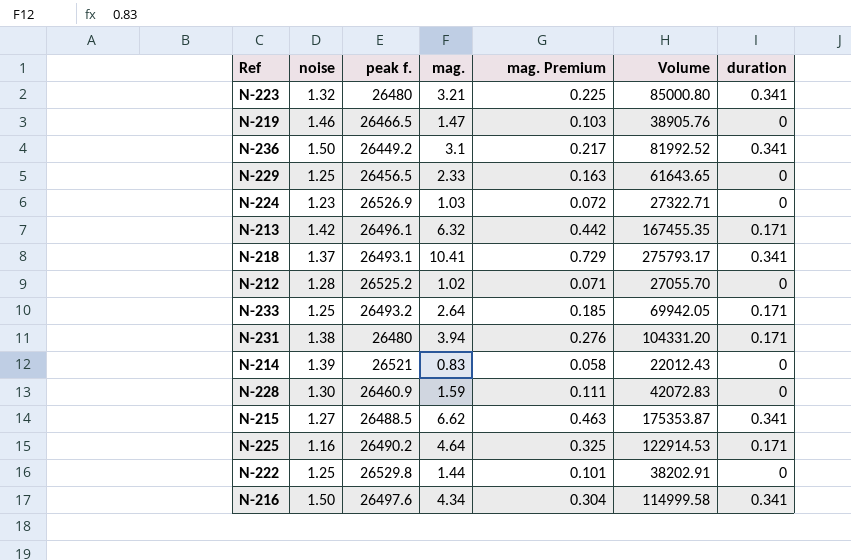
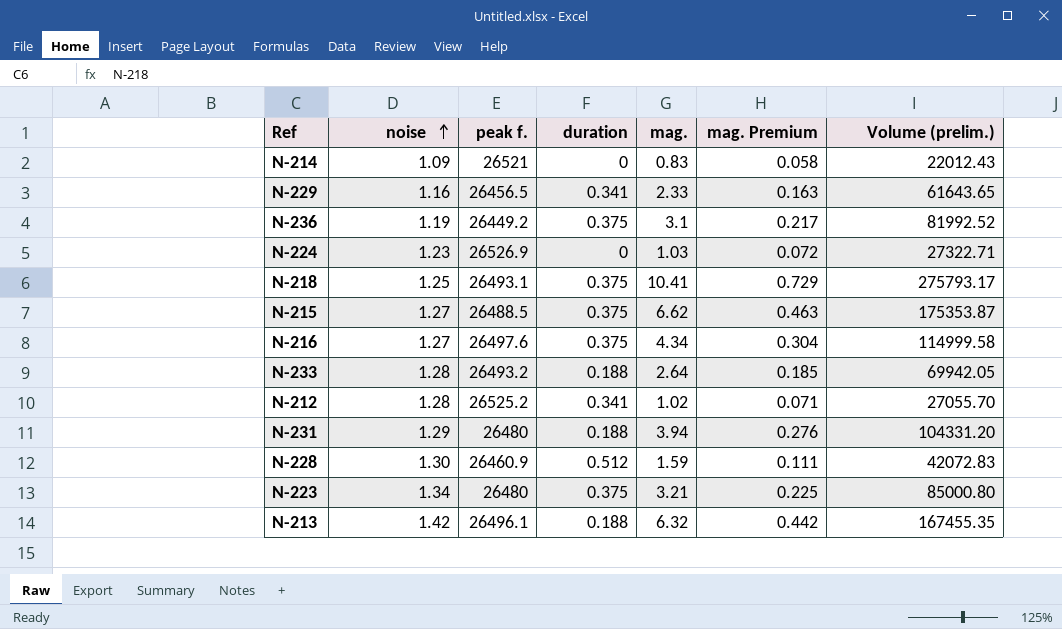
row order: none -> noise ascending
column duration | position: 7 -> 4
column name: Volume -> Volume (prelim.)
row N-219: 1.46 | 26466.5 | 1.47 | 0.103 | 38905.76 | 0 -> none
row N-225: 1.16 | 26490.2 | 4.64 | 0.325 | 122914.53 | 0.171 -> none
row N-222: 1.25 | 26529.8 | 1.44 | 0.101 | 38202.91 | 0 -> none
N-214 | noise: 1.39 -> 1.09
N-229 | noise: 1.25 -> 1.16
N-229 | duration: 0 -> 0.341
N-236 | noise: 1.50 -> 1.19
N-236 | duration: 0.341 -> 0.375
N-218 | noise: 1.37 -> 1.25
N-218 | duration: 0.341 -> 0.375
N-215 | duration: 0.341 -> 0.375
N-216 | noise: 1.50 -> 1.27
N-216 | duration: 0.341 -> 0.375
N-233 | noise: 1.25 -> 1.28
N-233 | duration: 0.171 -> 0.188
N-212 | duration: 0 -> 0.341
N-231 | noise: 1.38 -> 1.29
N-231 | duration: 0.171 -> 0.188
N-228 | duration: 0 -> 0.512
N-223 | noise: 1.32 -> 1.34
N-223 | duration: 0.341 -> 0.375
N-213 | duration: 0.171 -> 0.188

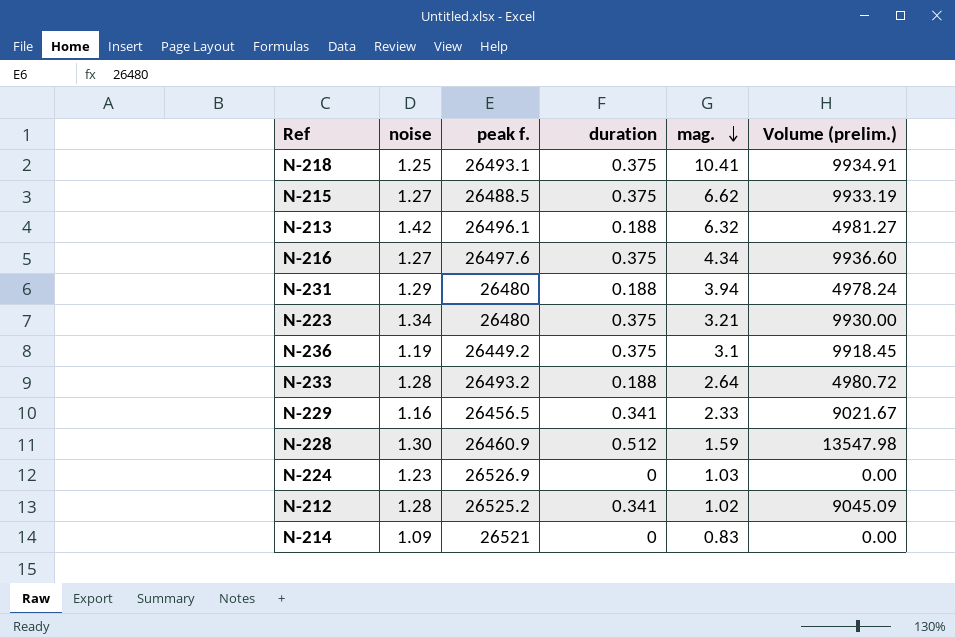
row order: noise ascending -> mag. descending
column mag. Premium | formula: [mag.] * 0.07 -> none
column Volume (prelim.) | formula: [peak f.] * [mag.] -> [peak f.] * [duration]

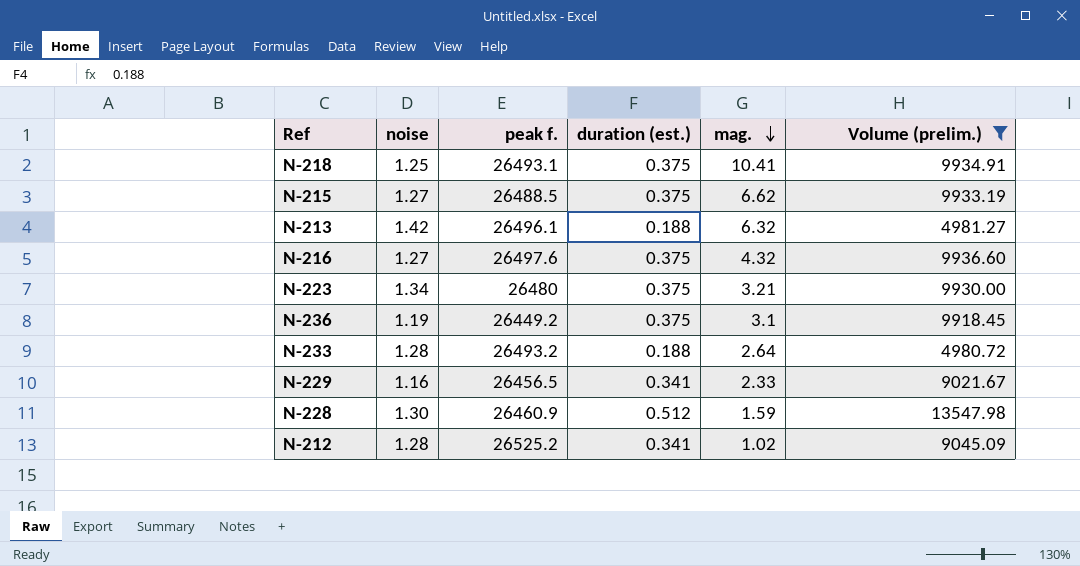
filter: none -> Volume (prelim.) >= 4980.72
column name: duration -> duration (est.)
N-216 | mag.: 4.34 -> 4.32

